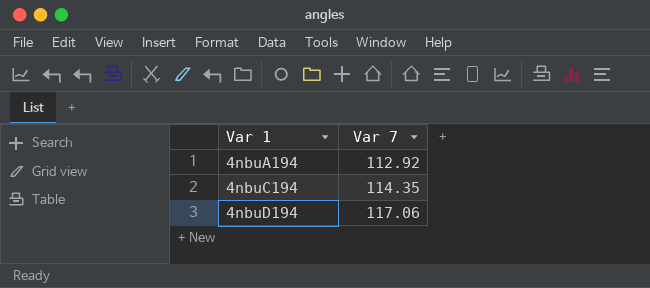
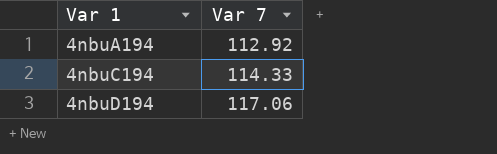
4nbuC194 | Var 7: 114.35 -> 114.33

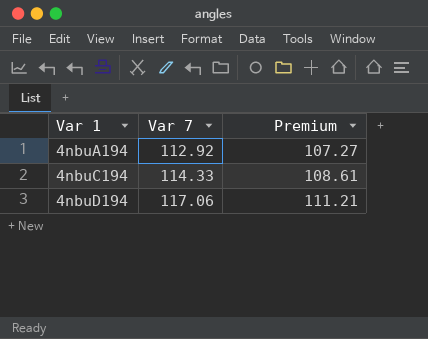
column Premium | formula: none -> [Var 7] * 0.95

